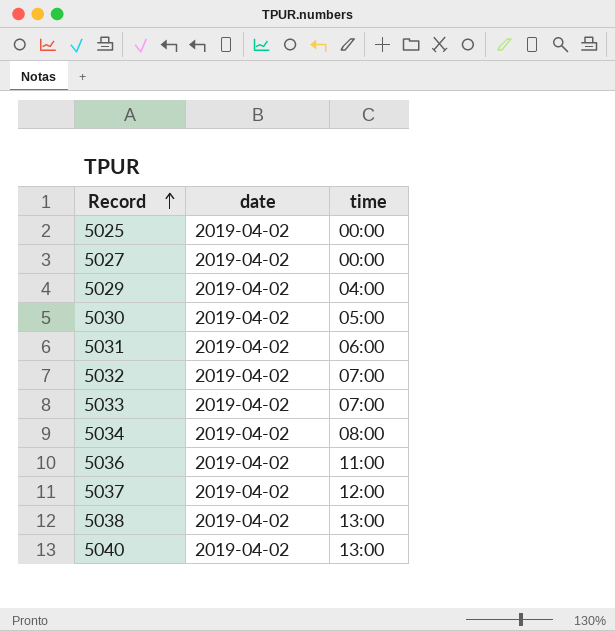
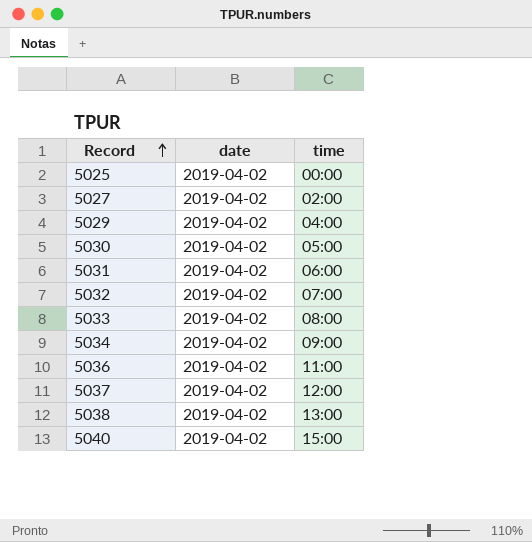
5027 | time: 00:00 -> 02:00
5033 | time: 07:00 -> 08:00
5034 | time: 08:00 -> 09:00
5040 | time: 13:00 -> 15:00

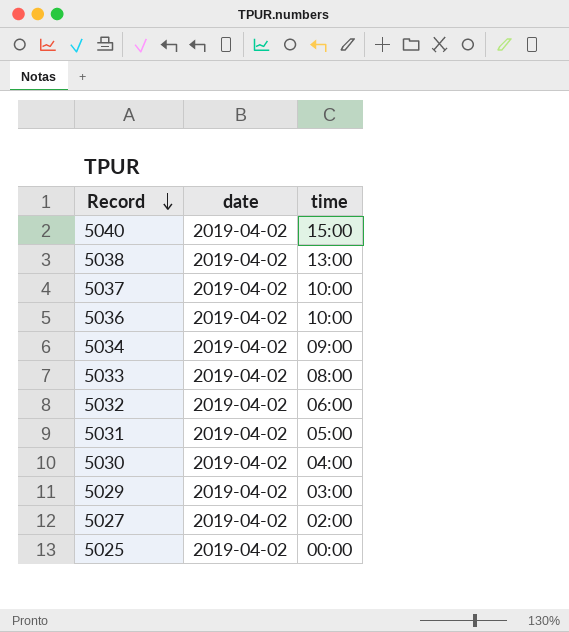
row order: Record ascending -> Record descending
5037 | time: 12:00 -> 10:00
5036 | time: 11:00 -> 10:00
5032 | time: 07:00 -> 06:00
5031 | time: 06:00 -> 05:00
5030 | time: 05:00 -> 04:00
5029 | time: 04:00 -> 03:00

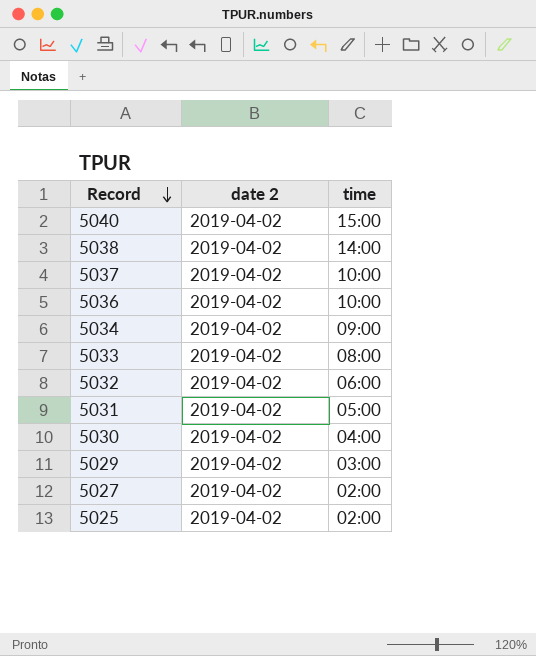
column name: date -> date 2
5038 | time: 13:00 -> 14:00
5025 | time: 00:00 -> 02:00

